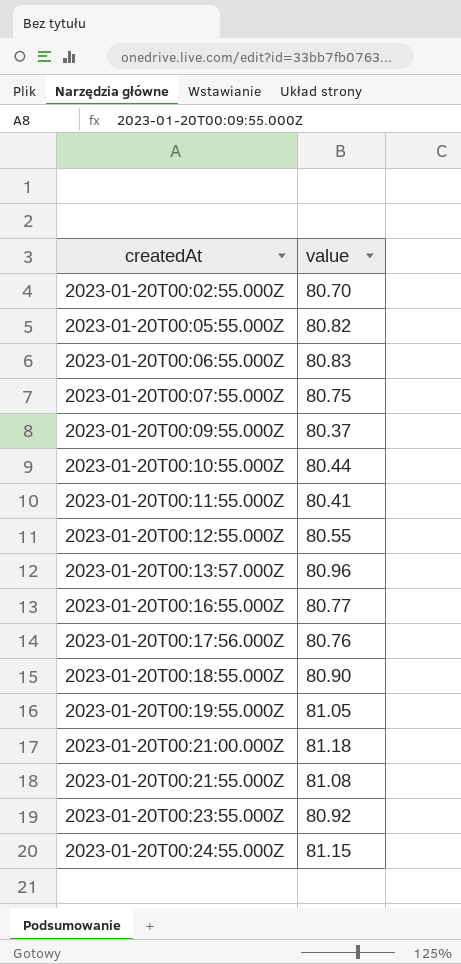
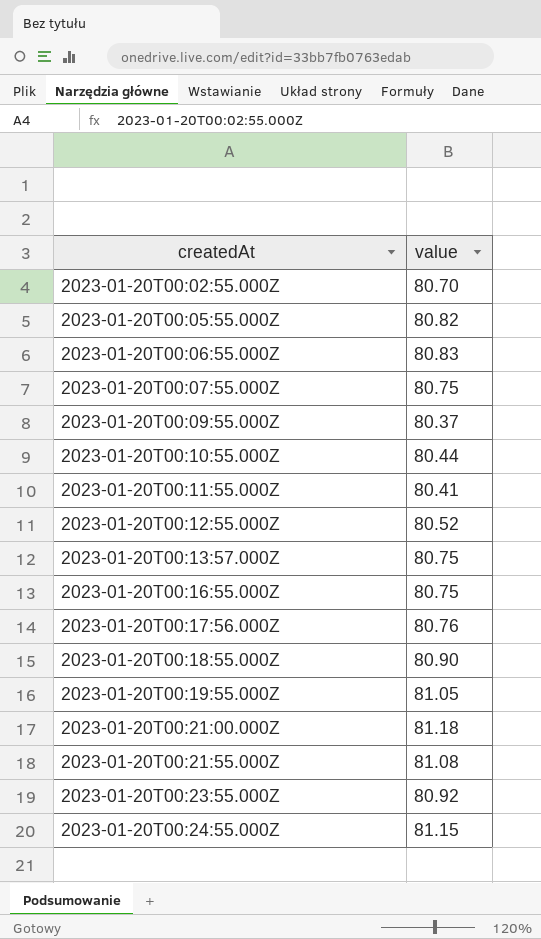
2023-01-20T00:12:55.000Z | value: 80.55 -> 80.52
2023-01-20T00:13:57.000Z | value: 80.96 -> 80.75
2023-01-20T00:16:55.000Z | value: 80.77 -> 80.75

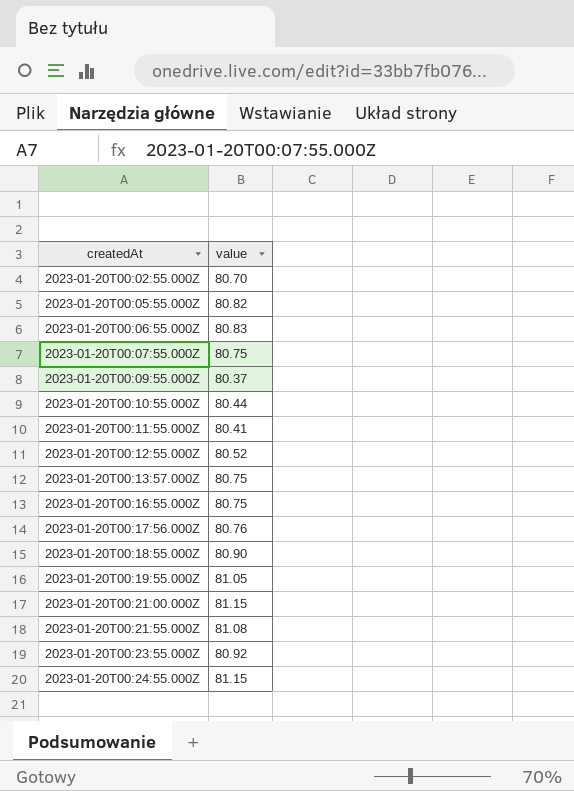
2023-01-20T00:21:00.000Z | value: 81.18 -> 81.15

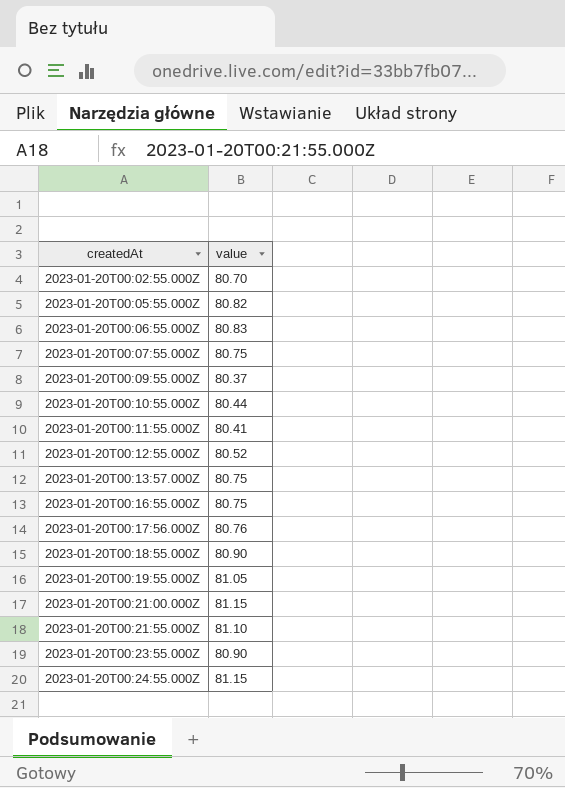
2023-01-20T00:21:55.000Z | value: 81.08 -> 81.10
2023-01-20T00:23:55.000Z | value: 80.92 -> 80.90

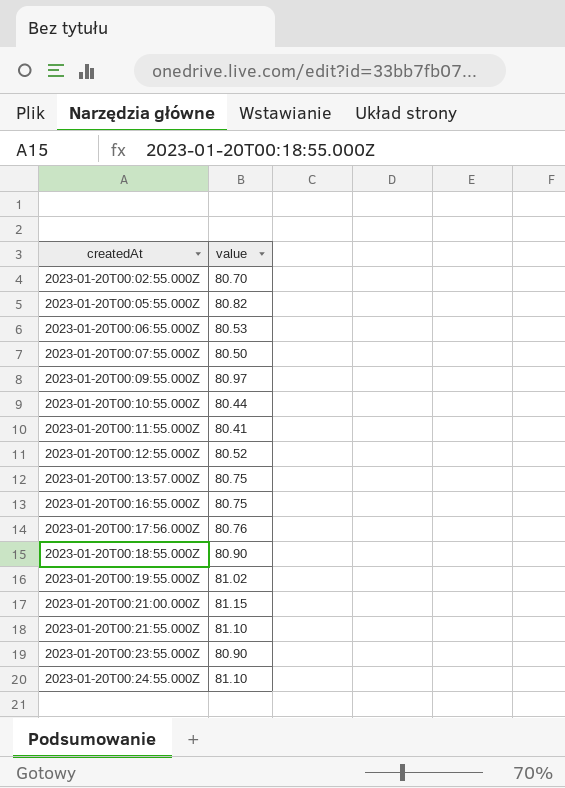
2023-01-20T00:06:55.000Z | value: 80.83 -> 80.53
2023-01-20T00:07:55.000Z | value: 80.75 -> 80.50
2023-01-20T00:09:55.000Z | value: 80.37 -> 80.97
2023-01-20T00:19:55.000Z | value: 81.05 -> 81.02
2023-01-20T00:24:55.000Z | value: 81.15 -> 81.10

